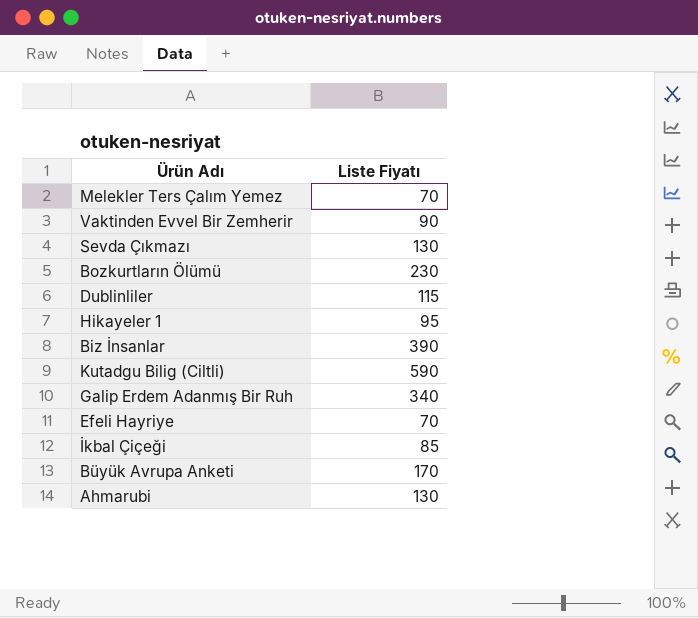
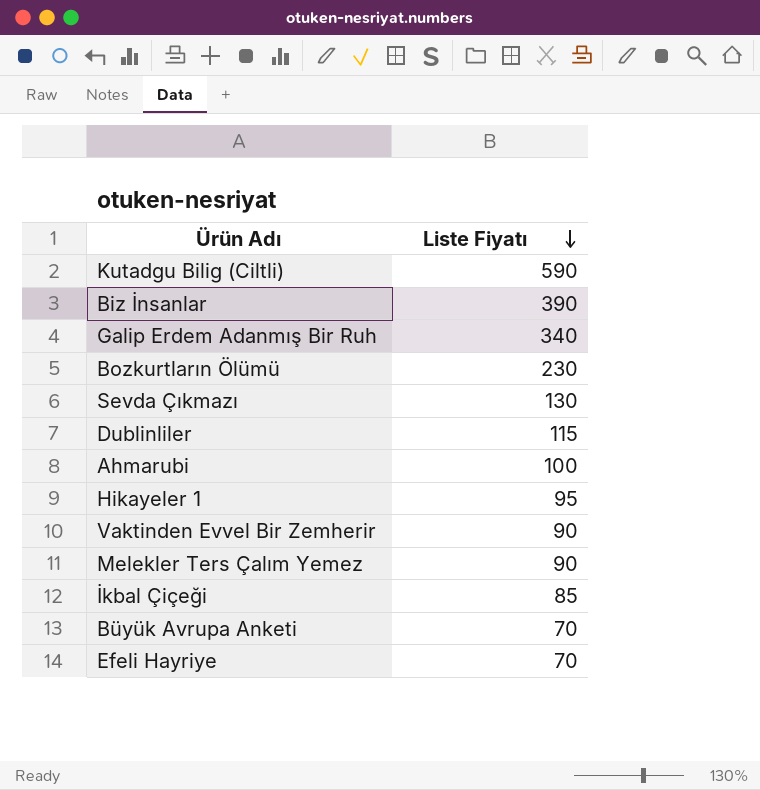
row order: none -> Liste Fiyatı descending
Ahmarubi | Liste Fiyatı: 130 -> 100
Melekler Ters Çalım Yemez | Liste Fiyatı: 70 -> 90
Büyük Avrupa Anketi | Liste Fiyatı: 170 -> 70

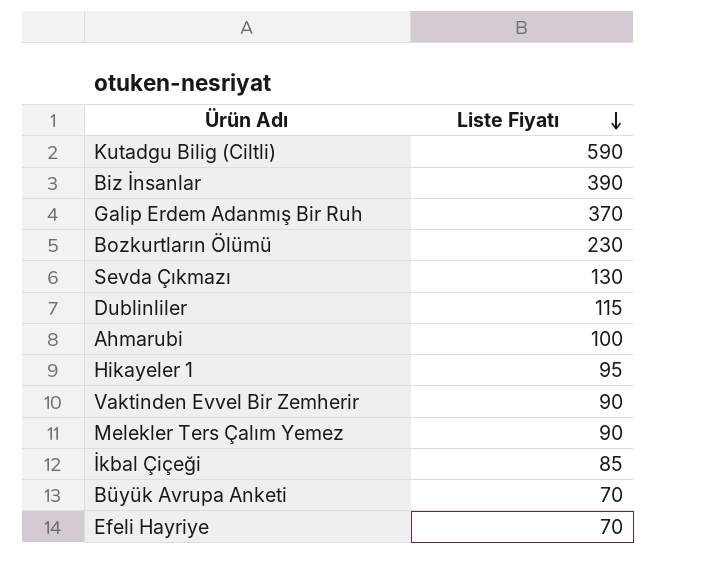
Galip Erdem Adanmış Bir Ruh | Liste Fiyatı: 340 -> 370

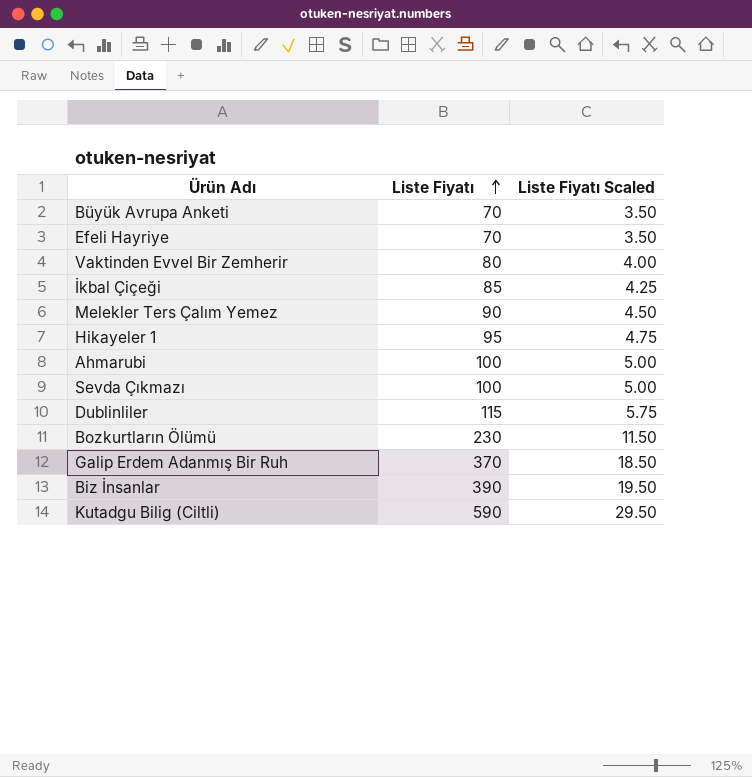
row order: Liste Fiyatı descending -> Liste Fiyatı ascending
column Liste Fiyatı Scaled | formula: none -> [Liste Fiyatı] * 0.05
Vaktinden Evvel Bir Zemherir | Liste Fiyatı: 90 -> 80
Sevda Çıkmazı | Liste Fiyatı: 130 -> 100

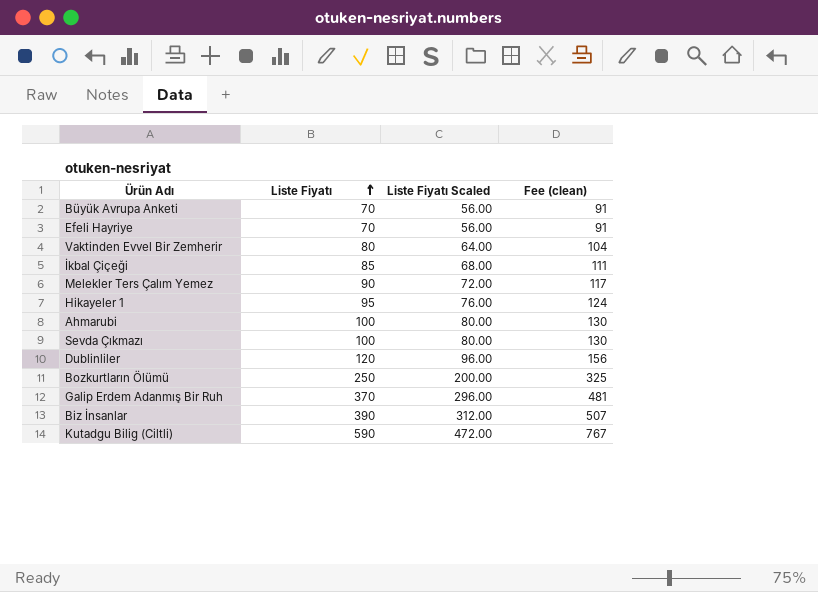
column Liste Fiyatı Scaled | formula: [Liste Fiyatı] * 0.05 -> [Liste Fiyatı] * 0.8
column Fee (clean) | formula: none -> [Liste Fiyatı] * 1.3
Dublinliler | Liste Fiyatı: 115 -> 120
Bozkurtların Ölümü | Liste Fiyatı: 230 -> 250

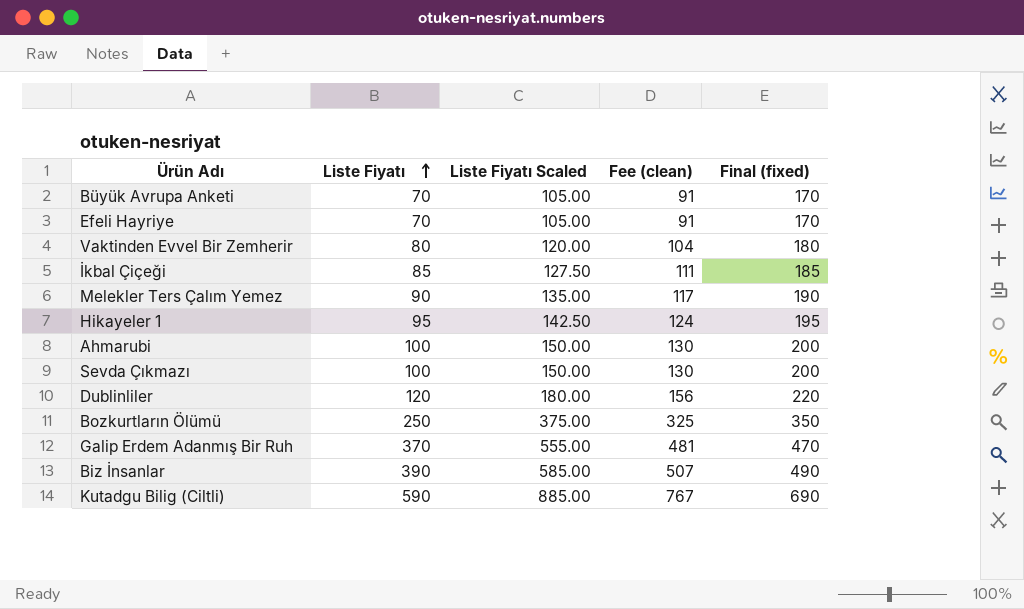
column Liste Fiyatı Scaled | formula: [Liste Fiyatı] * 0.8 -> [Liste Fiyatı] * 1.5
column Final (fixed) | formula: none -> [Liste Fiyatı] + 100

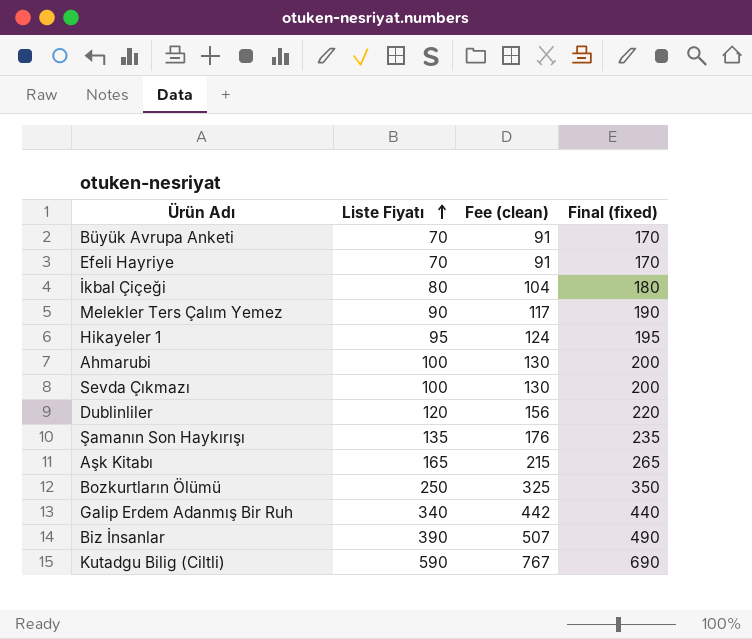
column Liste Fiyatı Scaled | formula: [Liste Fiyatı] * 1.5 -> none
row Vaktinden Evvel Bir Zemherir: 80 | 120.00 | 104 | 180 -> none
İkbal Çiçeği | Liste Fiyatı: 85 -> 80
İkbal Çiçeği | Fee (clean): 111 -> 104
İkbal Çiçeği | Final (fixed): 185 -> 180
row Şamanın Son Haykırışı: none -> 135 | 176 | 235
row Aşk Kitabı: none -> 165 | 215 | 265
Galip Erdem Adanmış Bir Ruh | Liste Fiyatı: 370 -> 340
Galip Erdem Adanmış Bir Ruh | Fee (clean): 481 -> 442
Galip Erdem Adanmış Bir Ruh | Final (fixed): 470 -> 440

